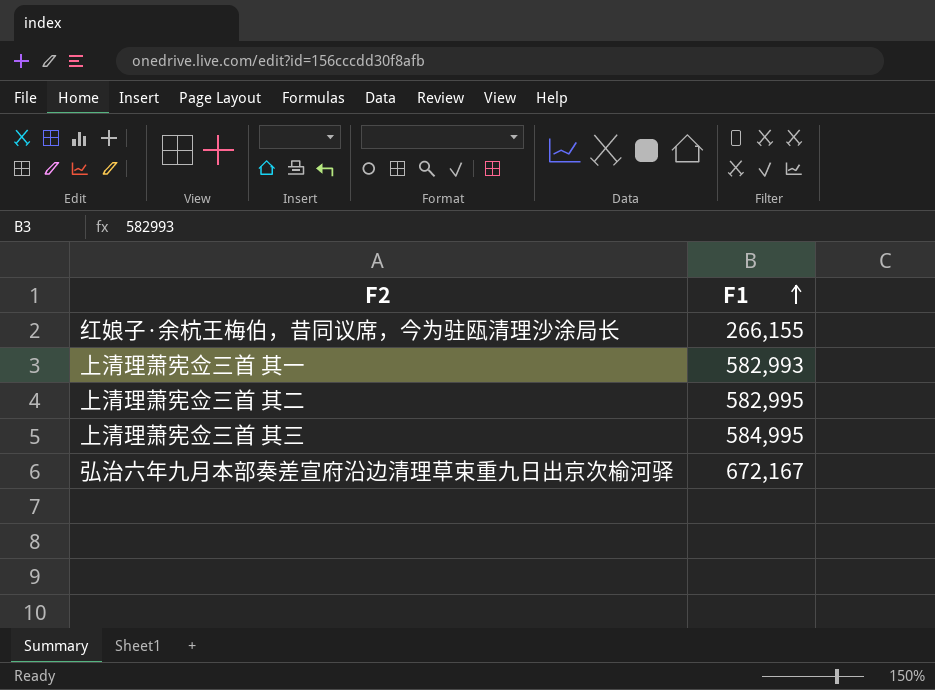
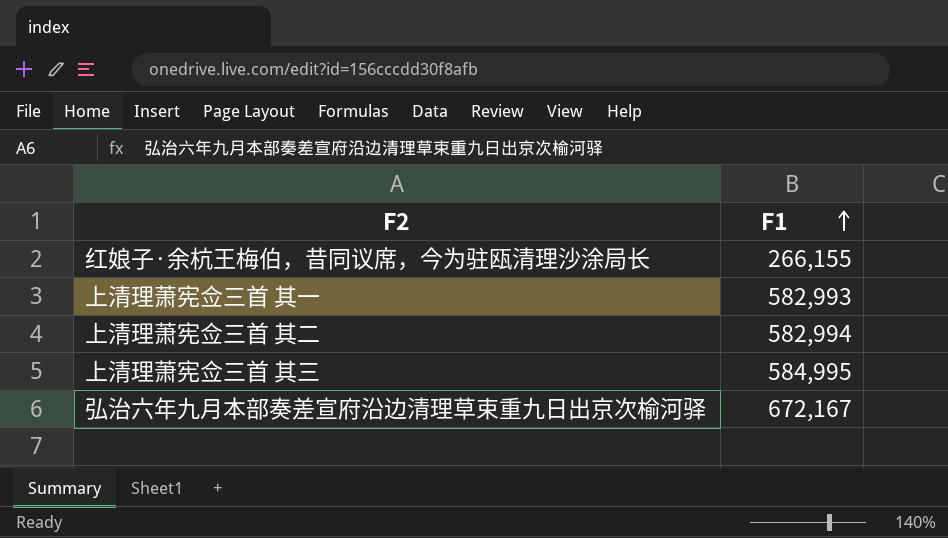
上清理萧宪佥三首 其二 | F1: 582,995 -> 582,994

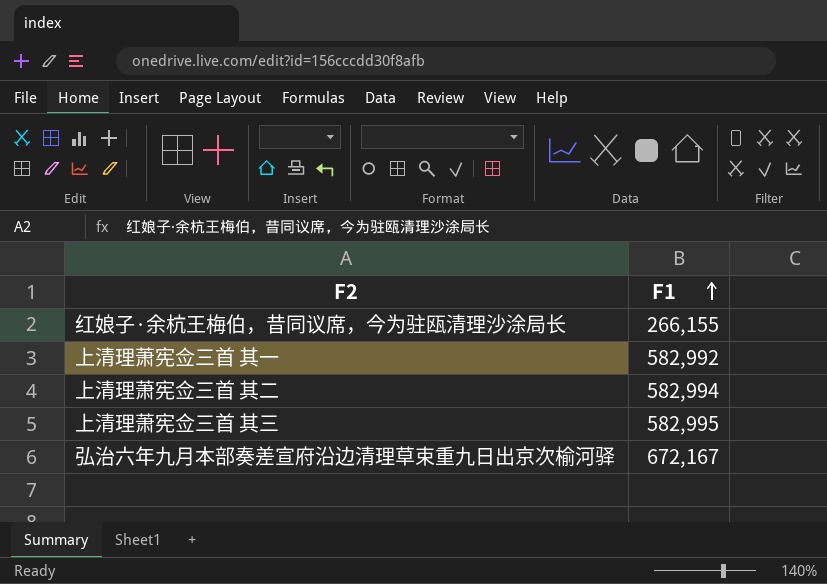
上清理萧宪佥三首 其一 | F1: 582,993 -> 582,992
上清理萧宪佥三首 其三 | F1: 584,995 -> 582,995

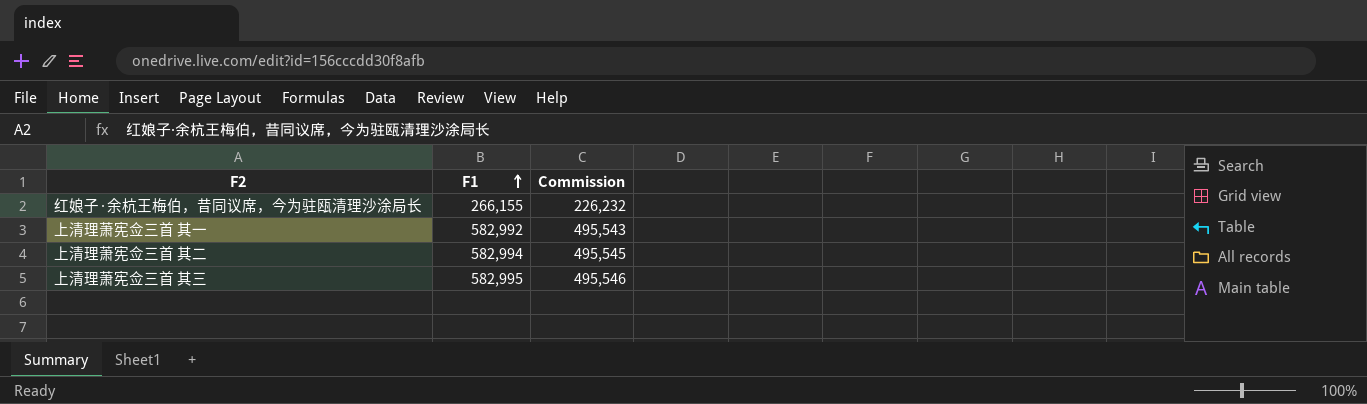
column Commission | formula: none -> [F1] * 0.85
row 弘治六年九月本部奏差宣府沿边清理草束重九日出京次榆河驿: 672,167 -> none

